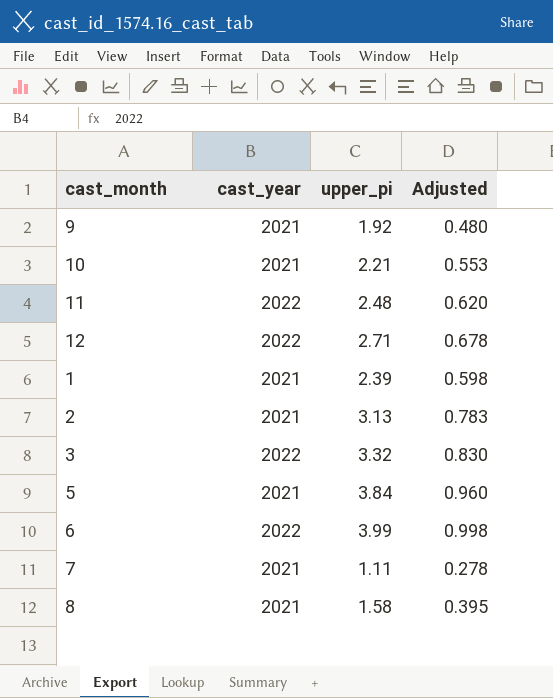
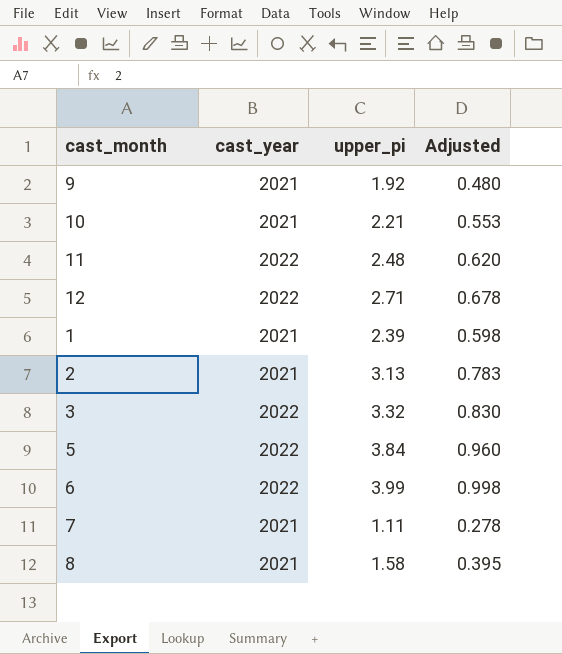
5 | cast_year: 2021 -> 2022

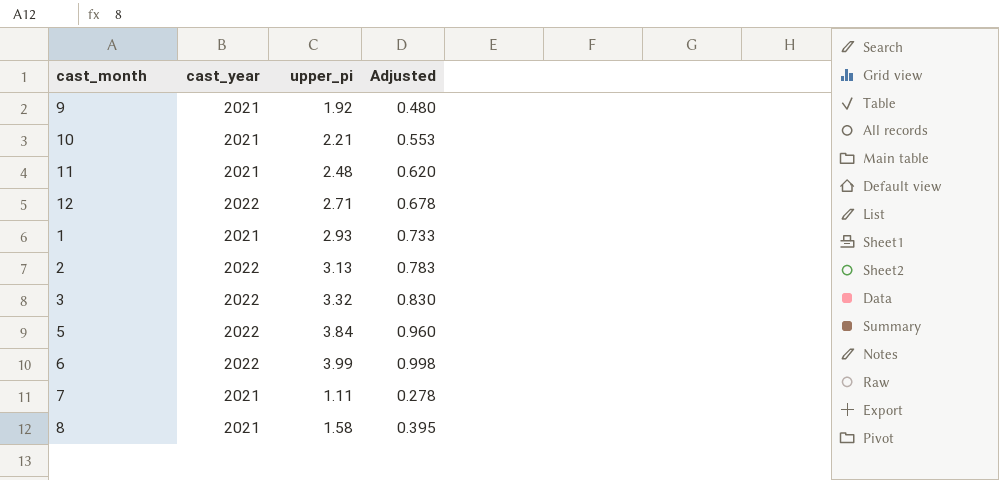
11 | cast_year: 2022 -> 2021
1 | upper_pi: 2.39 -> 2.93
1 | Adjusted: 0.598 -> 0.733
2 | cast_year: 2021 -> 2022

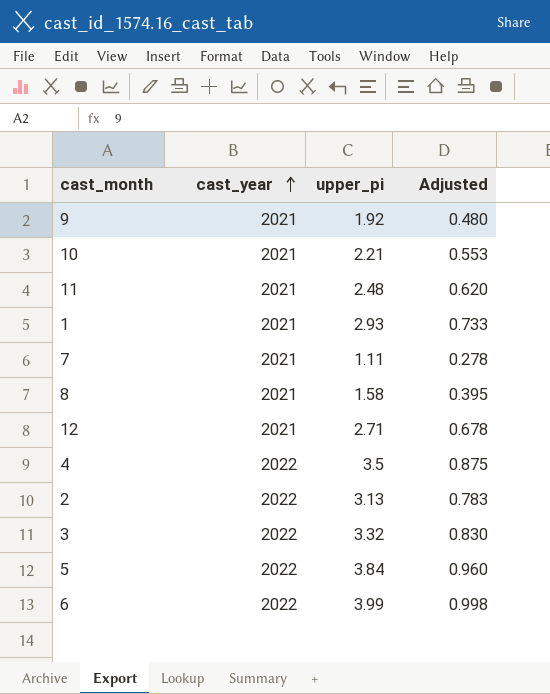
row order: none -> cast_year ascending
12 | cast_year: 2022 -> 2021
row 4: none -> 2022 | 3.5 | 0.875

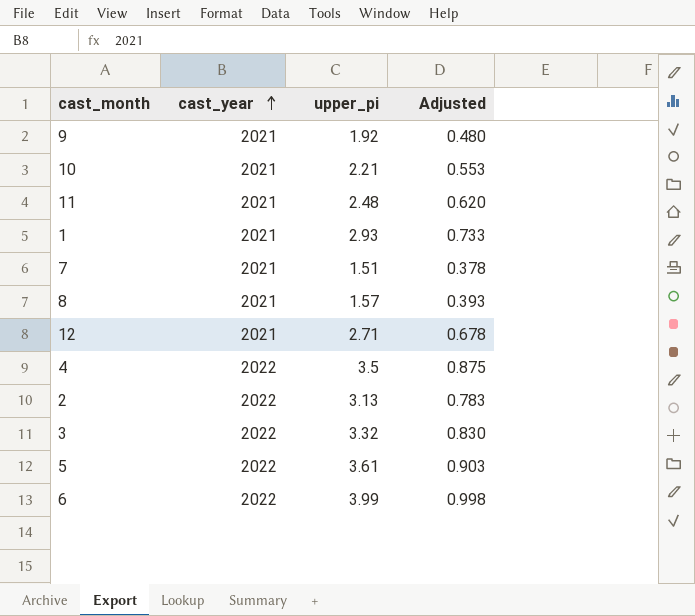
7 | upper_pi: 1.11 -> 1.51
7 | Adjusted: 0.278 -> 0.378
8 | upper_pi: 1.58 -> 1.57
8 | Adjusted: 0.395 -> 0.393
5 | upper_pi: 3.84 -> 3.61
5 | Adjusted: 0.960 -> 0.903

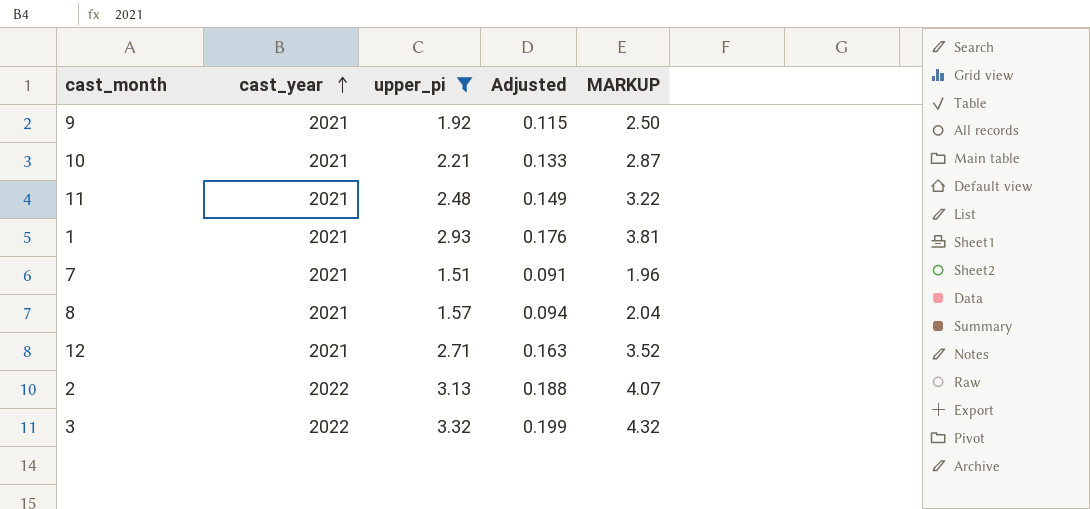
filter: none -> upper_pi <= 3.32
column Adjusted | formula: [upper_pi] * 0.25 -> [upper_pi] * 0.06
column MARKUP | formula: none -> [upper_pi] * 1.3

